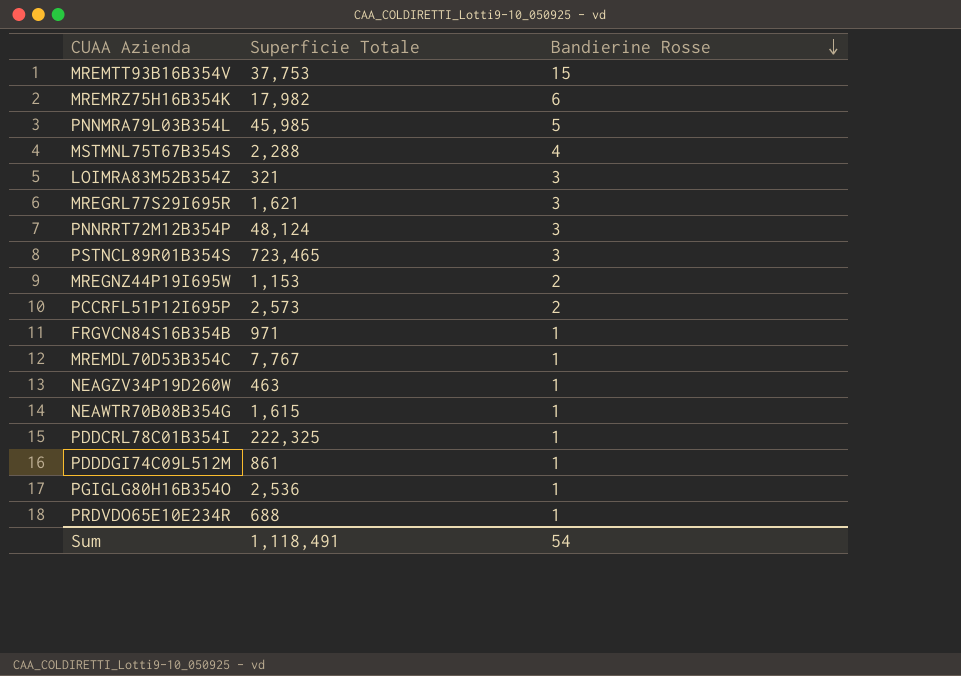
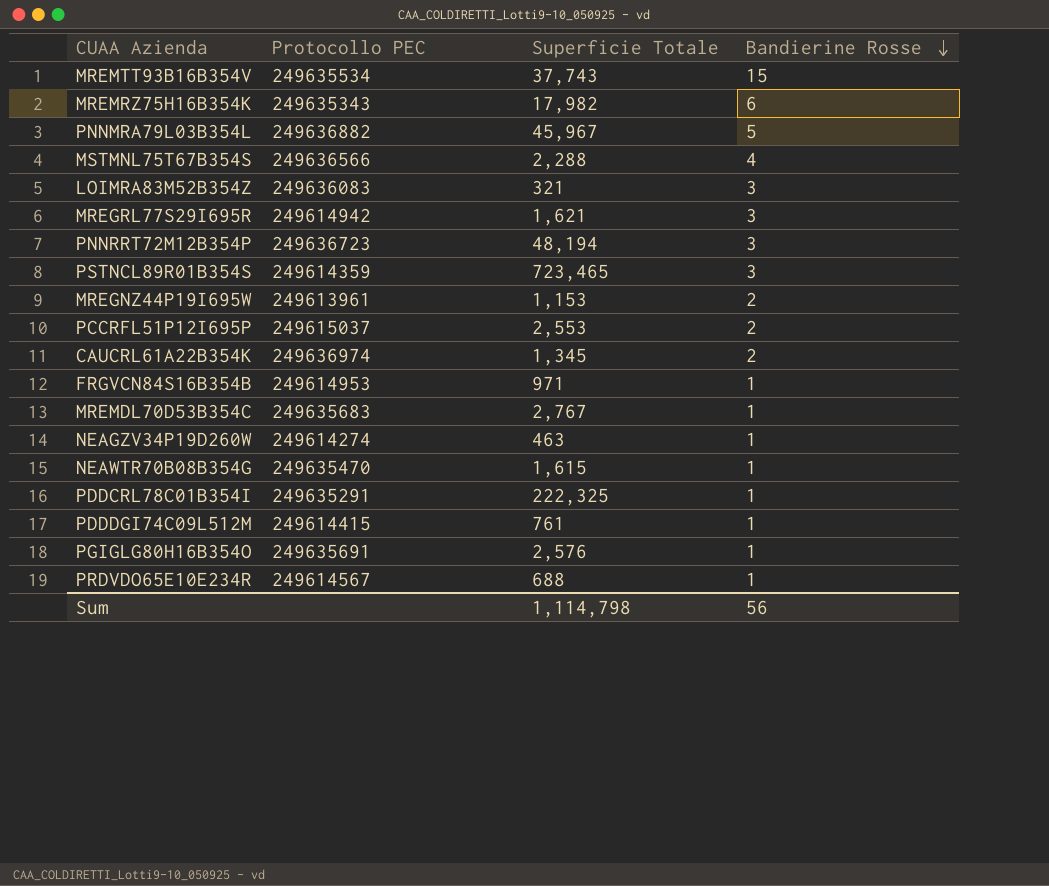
column Protocollo PEC | position: none -> 2
MREMTT93B16B354V | Superficie Totale: 37,753 -> 37,743
PNNMRA79L03B354L | Superficie Totale: 45,985 -> 45,967
PNNRRT72M12B354P | Superficie Totale: 48,124 -> 48,194
PCCRFL51P12I695P | Superficie Totale: 2,573 -> 2,553
row CAUCRL61A22B354K: none -> 249636974 | 1,345 | 2
MREMDL70D53B354C | Superficie Totale: 7,767 -> 2,767
PDDDGI74C09L512M | Superficie Totale: 861 -> 761
PGIGLG80H16B354O | Superficie Totale: 2,536 -> 2,576
Sum | Superficie Totale: 1,118,491 -> 1,114,798
Sum | Bandierine Rosse: 54 -> 56

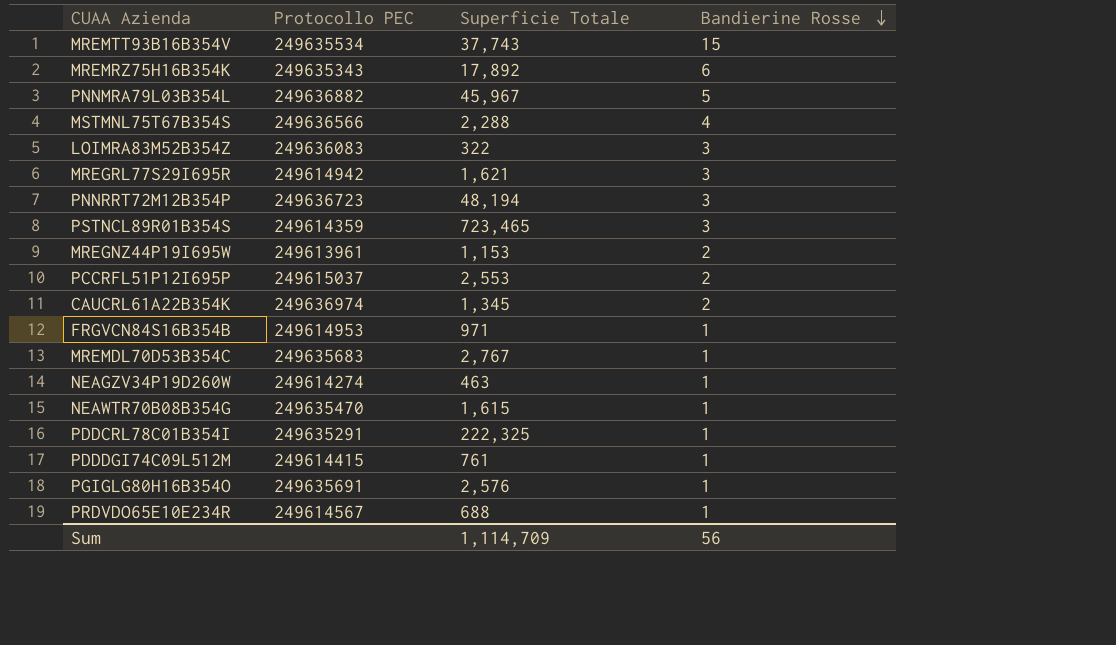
MREMRZ75H16B354K | Superficie Totale: 17,982 -> 17,892
LOIMRA83M52B354Z | Superficie Totale: 321 -> 322
Sum | Superficie Totale: 1,114,798 -> 1,114,709

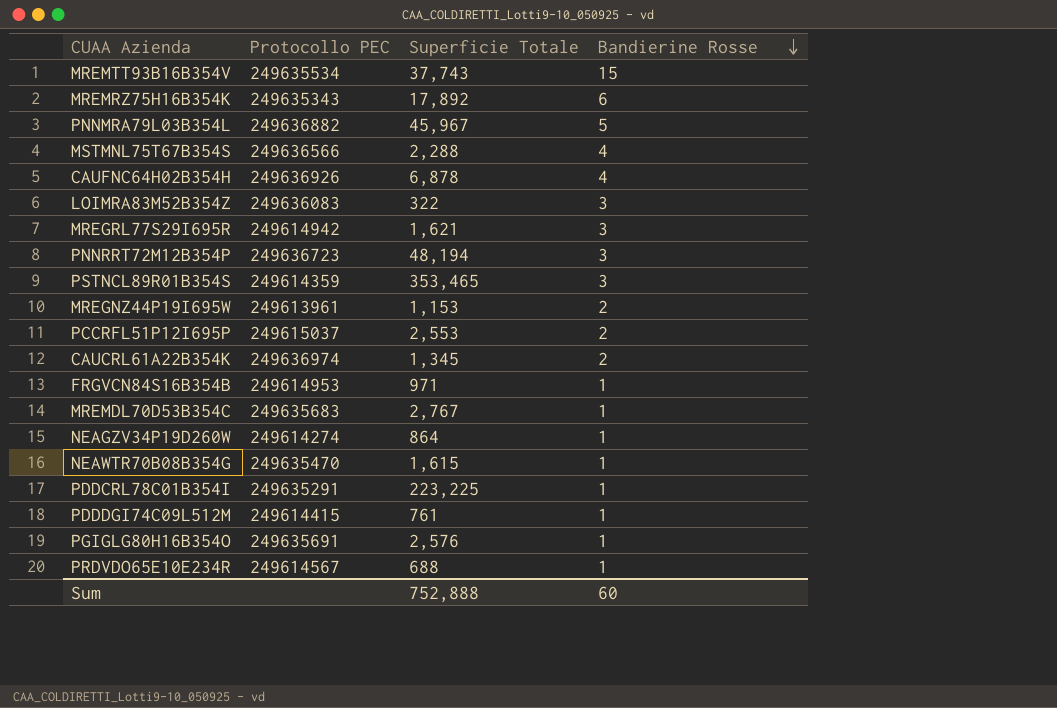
row CAUFNC64H02B354H: none -> 249636926 | 6,878 | 4
PSTNCL89R01B354S | Superficie Totale: 723,465 -> 353,465
NEAGZV34P19D260W | Superficie Totale: 463 -> 864
PDDCRL78C01B354I | Superficie Totale: 222,325 -> 223,225
Sum | Superficie Totale: 1,114,709 -> 752,888
Sum | Bandierine Rosse: 56 -> 60

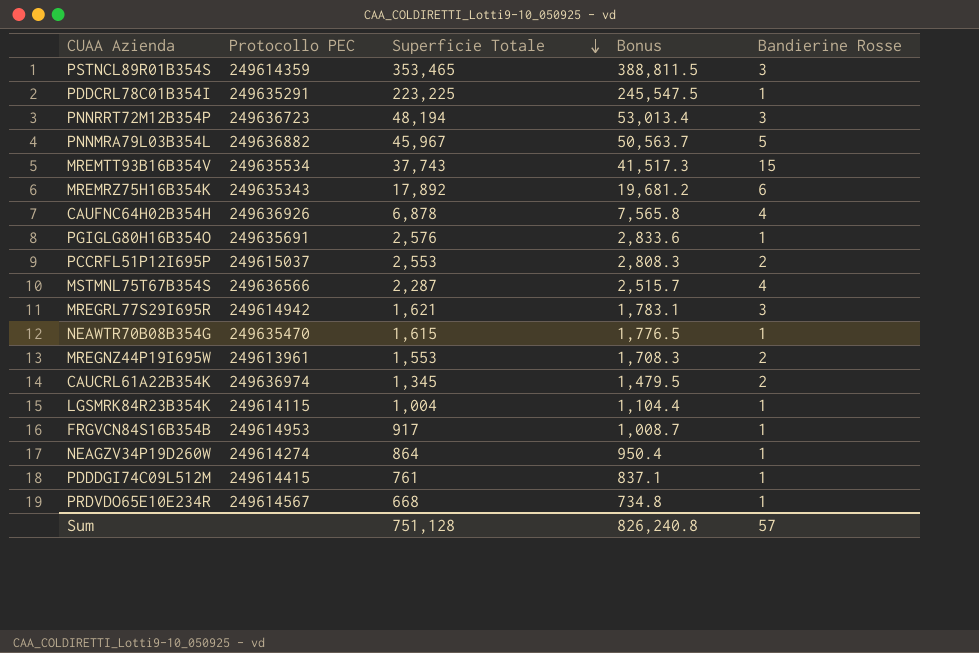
row order: Bandierine Rosse descending -> Superficie Totale descending
column Bonus | formula: none -> [Superficie Totale] * 1.1
row LOIMRA83M52B354Z: 249636083 | 322 | 3 -> none
row MREMDL70D53B354C: 249635683 | 2,767 | 1 -> none
MSTMNL75T67B354S | Superficie Totale: 2,288 -> 2,287
MREGNZ44P19I695W | Superficie Totale: 1,153 -> 1,553
row LGSMRK84R23B354K: none -> 249614115 | 1,004 | 1,104.4 | 1
FRGVCN84S16B354B | Superficie Totale: 971 -> 917
PRDVDO65E10E234R | Superficie Totale: 688 -> 668
Sum | Superficie Totale: 752,888 -> 751,128
Sum | Bandierine Rosse: 60 -> 57

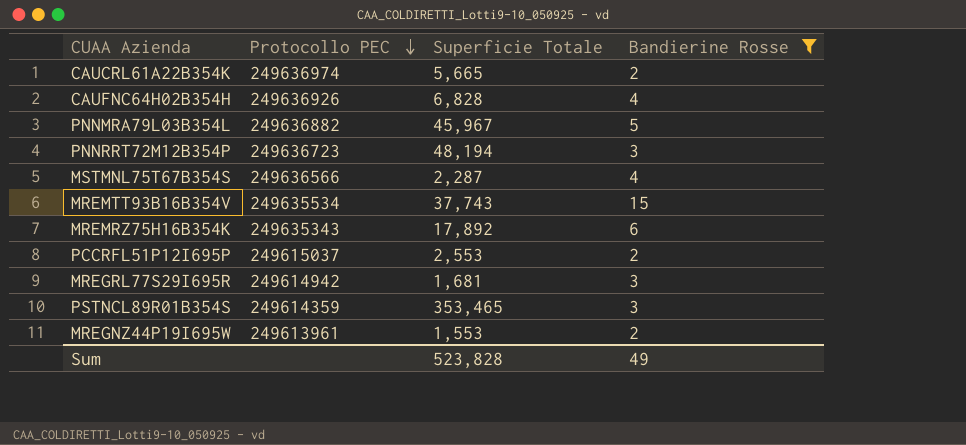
filter: none -> Bandierine Rosse != 1
row order: Superficie Totale descending -> Protocollo PEC descending
column Bonus | formula: [Superficie Totale] * 1.1 -> none
CAUCRL61A22B354K | Superficie Totale: 1,345 -> 5,665
CAUFNC64H02B354H | Superficie Totale: 6,878 -> 6,828
MREGRL77S29I695R | Superficie Totale: 1,621 -> 1,681
Sum | Superficie Totale: 751,128 -> 523,828
Sum | Bandierine Rosse: 57 -> 49

